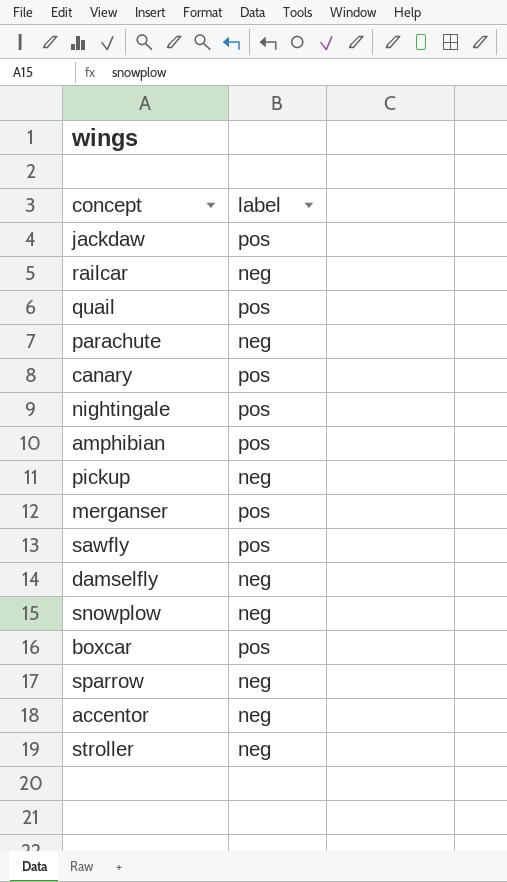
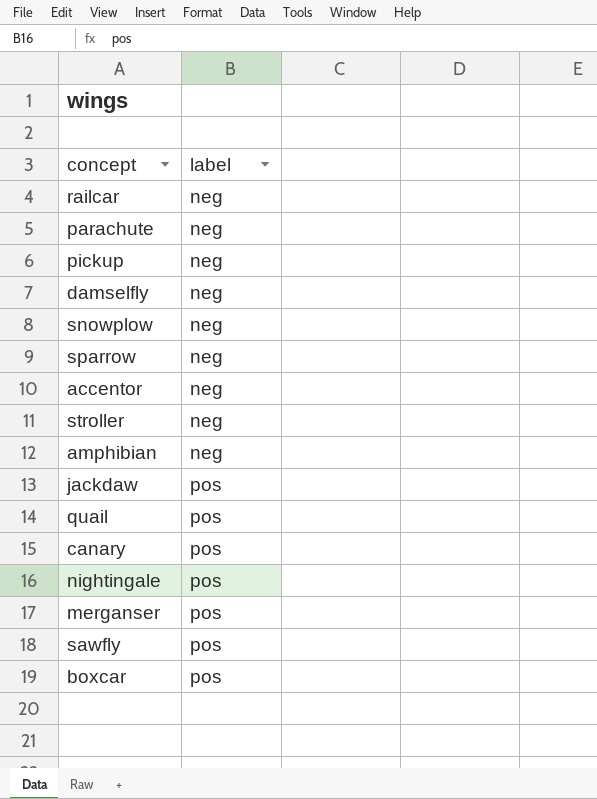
row order: none -> label ascending
amphibian | label: pos -> neg

